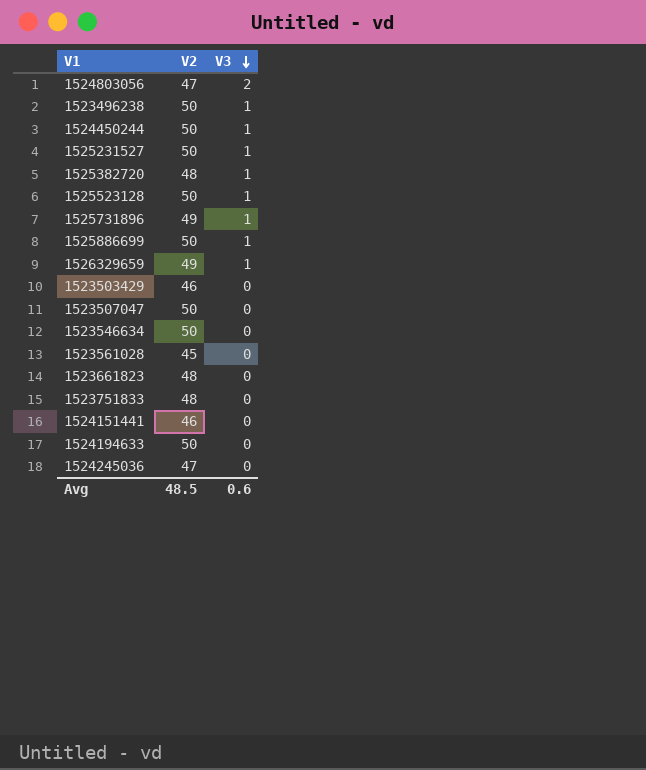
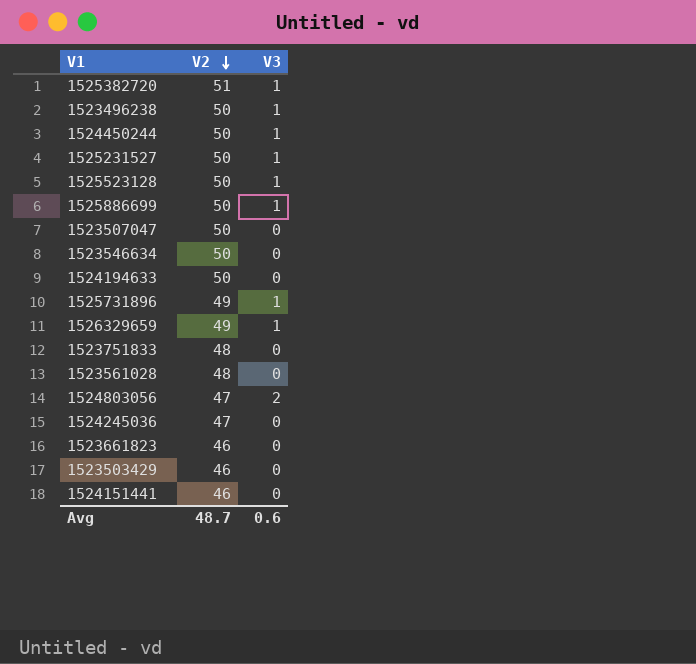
row order: V3 descending -> V2 descending
1525382720 | V2: 48 -> 51
1523561028 | V2: 45 -> 48
1523661823 | V2: 48 -> 46
Avg | V2: 48.5 -> 48.7

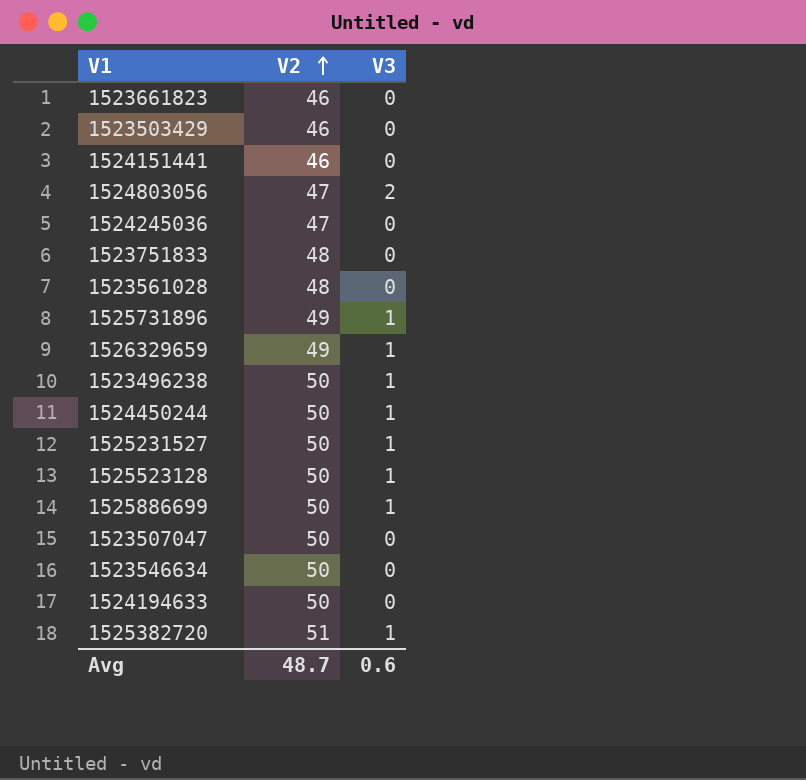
row order: V2 descending -> V2 ascending

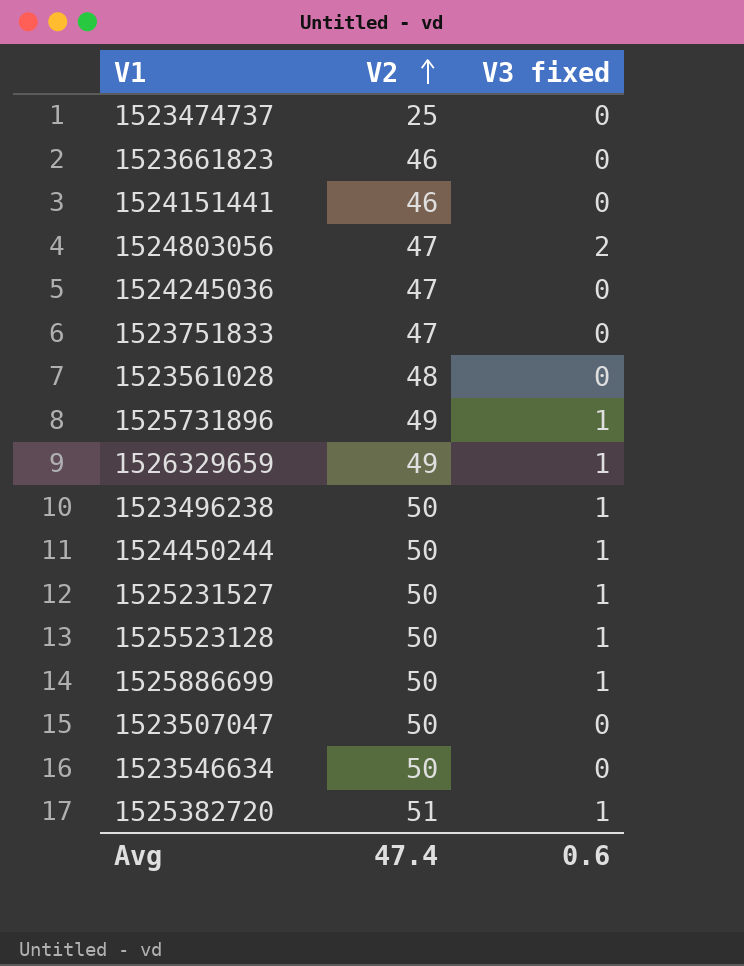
column name: V3 -> V3 fixed
row 1523503429: 46 | 0 -> none
row 1524194633: 50 | 0 -> none
row 1523474737: none -> 25 | 0
1523751833 | V2: 48 -> 47
Avg | V2: 48.7 -> 47.4

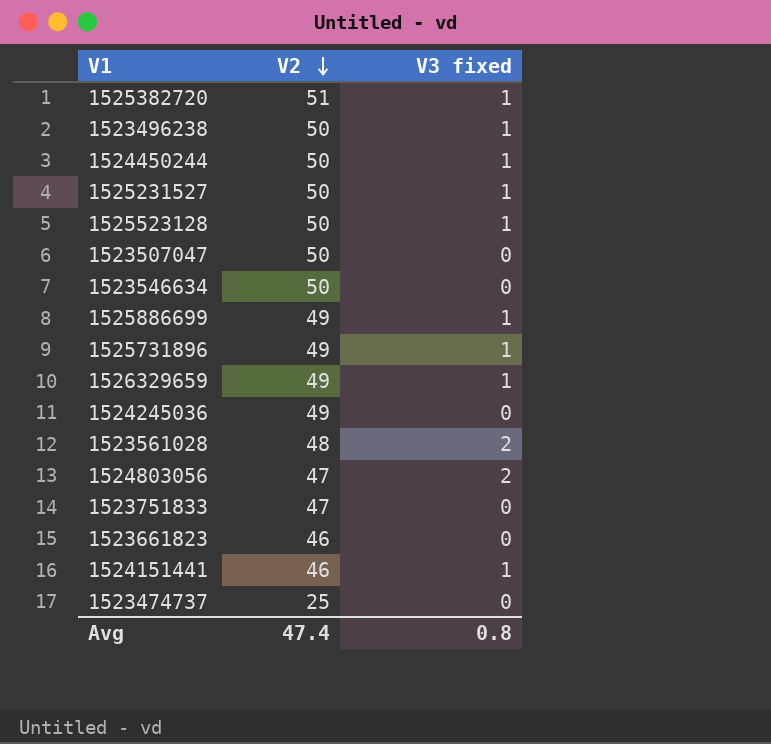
row order: V2 ascending -> V2 descending
1525886699 | V2: 50 -> 49
1524245036 | V2: 47 -> 49
1523561028 | V3 fixed: 0 -> 2
1524151441 | V3 fixed: 0 -> 1
Avg | V3 fixed: 0.6 -> 0.8

